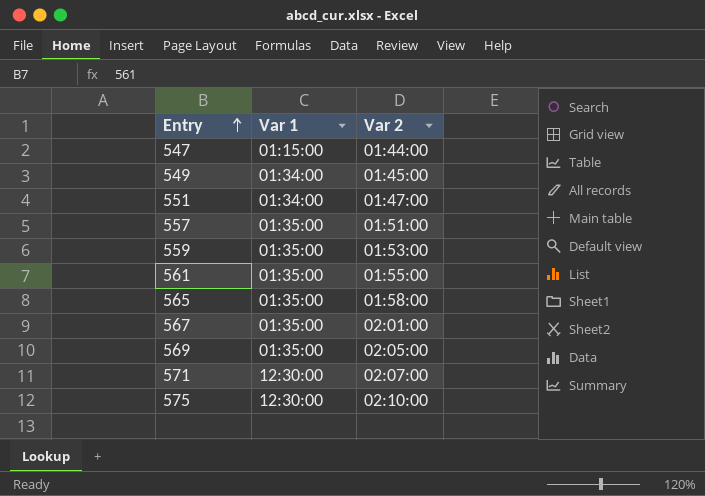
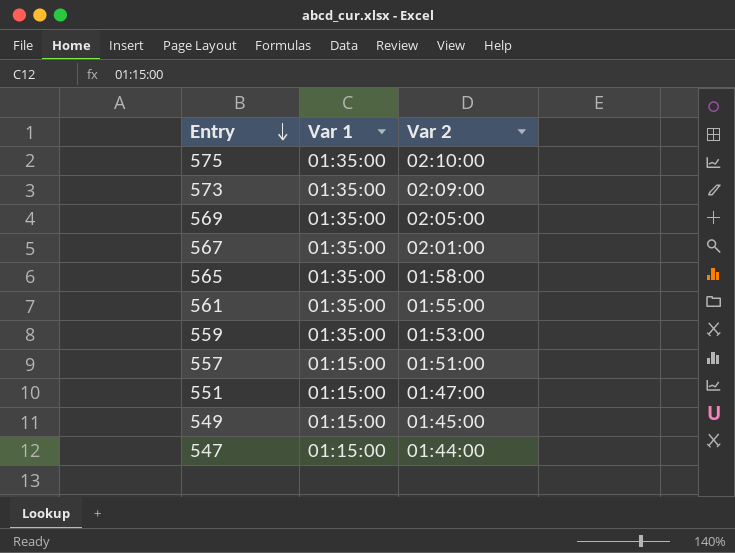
row order: Entry ascending -> Entry descending
row 571: 12:30:00 | 02:07:00 -> none
575 | Var 1: 12:30:00 -> 01:35:00
row 573: none -> 01:35:00 | 02:09:00
557 | Var 1: 01:35:00 -> 01:15:00
551 | Var 1: 01:34:00 -> 01:15:00
549 | Var 1: 01:34:00 -> 01:15:00

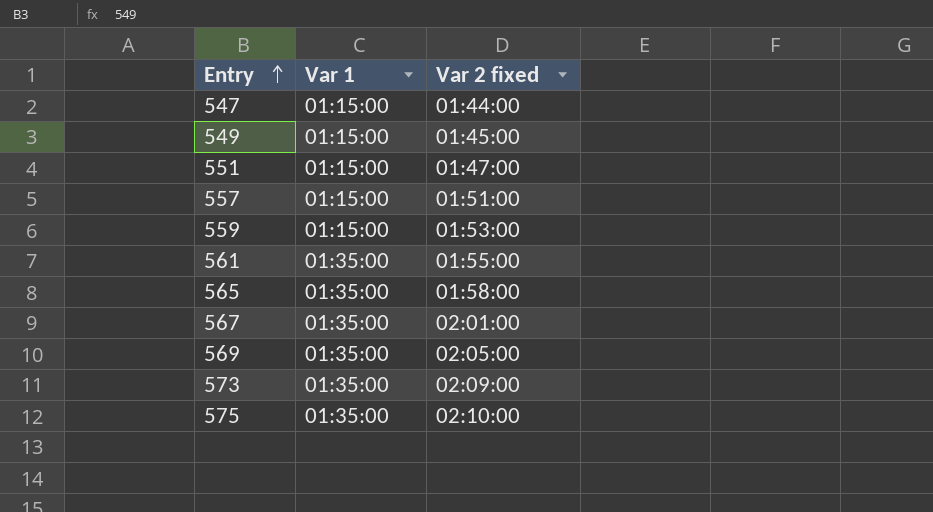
row order: Entry descending -> Entry ascending
column name: Var 2 -> Var 2 fixed
559 | Var 1: 01:35:00 -> 01:15:00

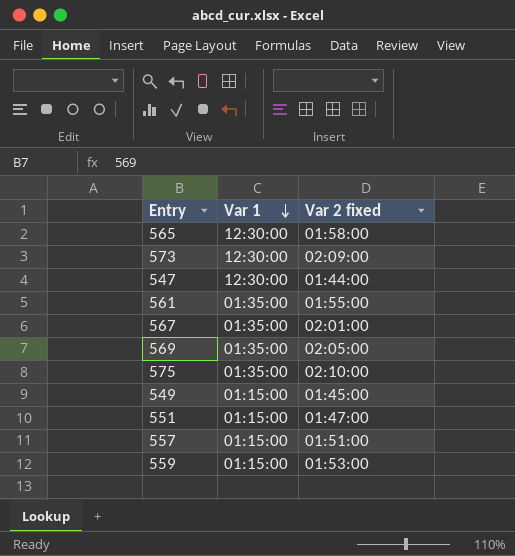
row order: Entry ascending -> Var 1 descending
565 | Var 1: 01:35:00 -> 12:30:00
573 | Var 1: 01:35:00 -> 12:30:00
547 | Var 1: 01:15:00 -> 12:30:00

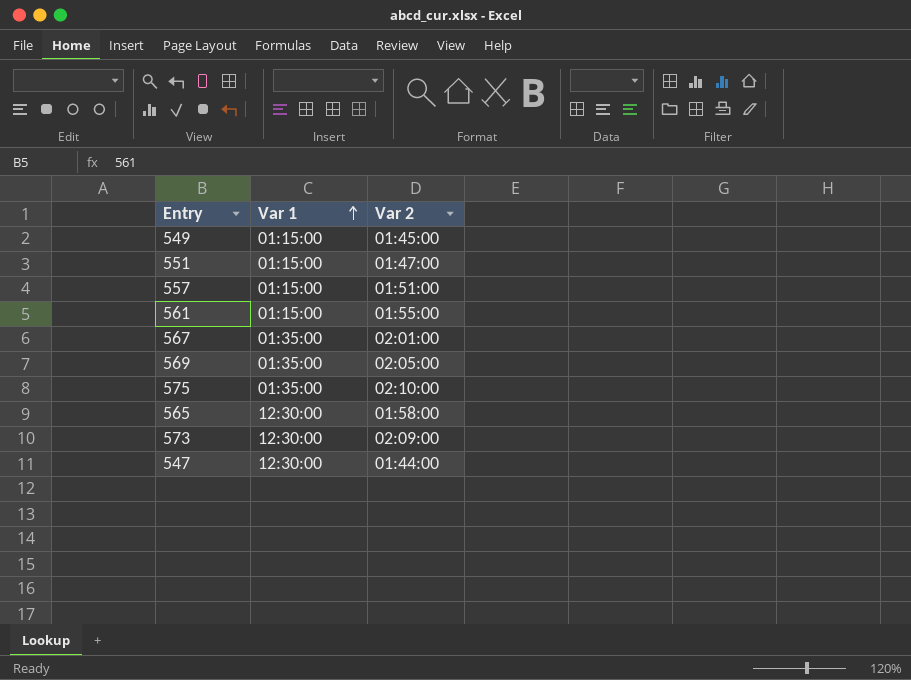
row order: Var 1 descending -> Var 1 ascending
column name: Var 2 fixed -> Var 2
row 559: 01:15:00 | 01:53:00 -> none
561 | Var 1: 01:35:00 -> 01:15:00

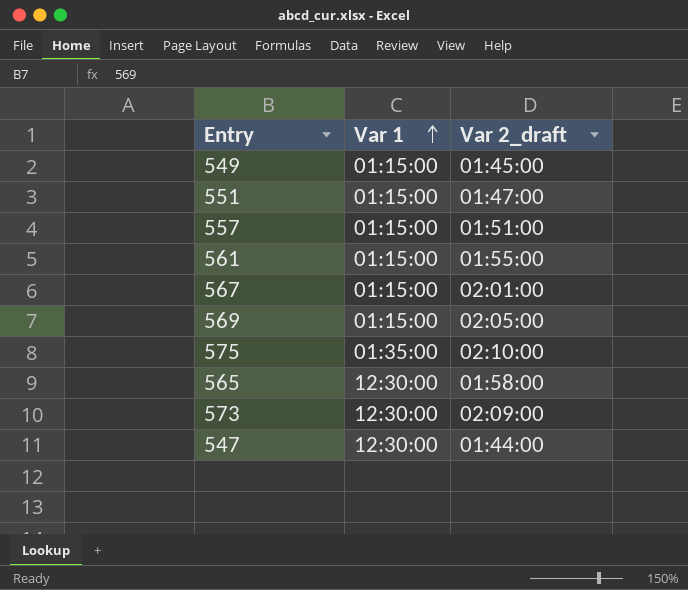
column name: Var 2 -> Var 2_draft
567 | Var 1: 01:35:00 -> 01:15:00
569 | Var 1: 01:35:00 -> 01:15:00

